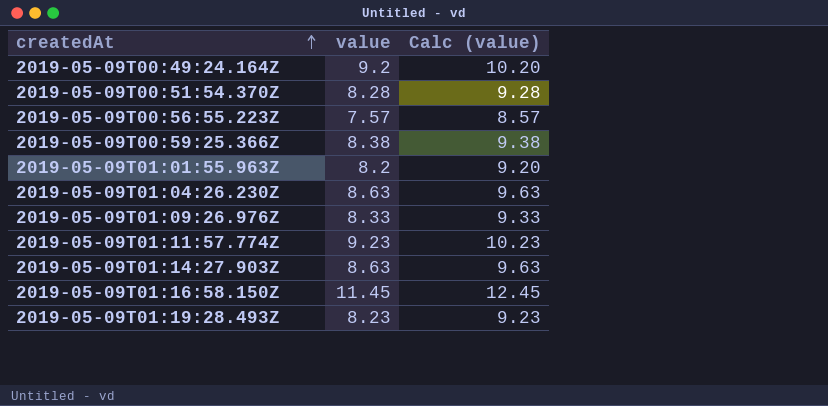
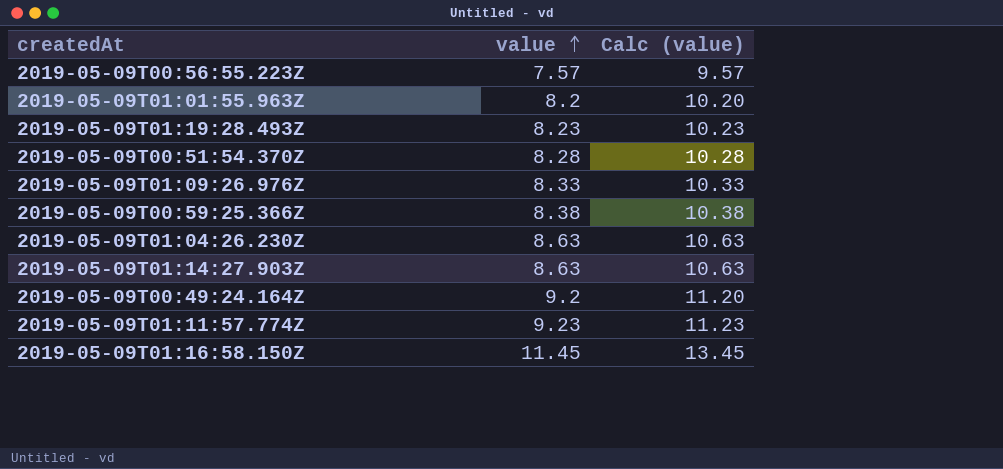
row order: createdAt ascending -> value ascending
column Calc (value) | formula: [value] + 1 -> [value] + 2

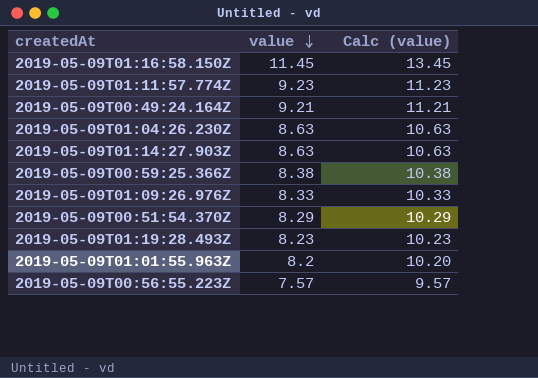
row order: value ascending -> value descending
2019-05-09T00:49:24.164Z | value: 9.2 -> 9.21
2019-05-09T00:49:24.164Z | Calc (value): 11.20 -> 11.21
2019-05-09T00:51:54.370Z | value: 8.28 -> 8.29
2019-05-09T00:51:54.370Z | Calc (value): 10.28 -> 10.29

